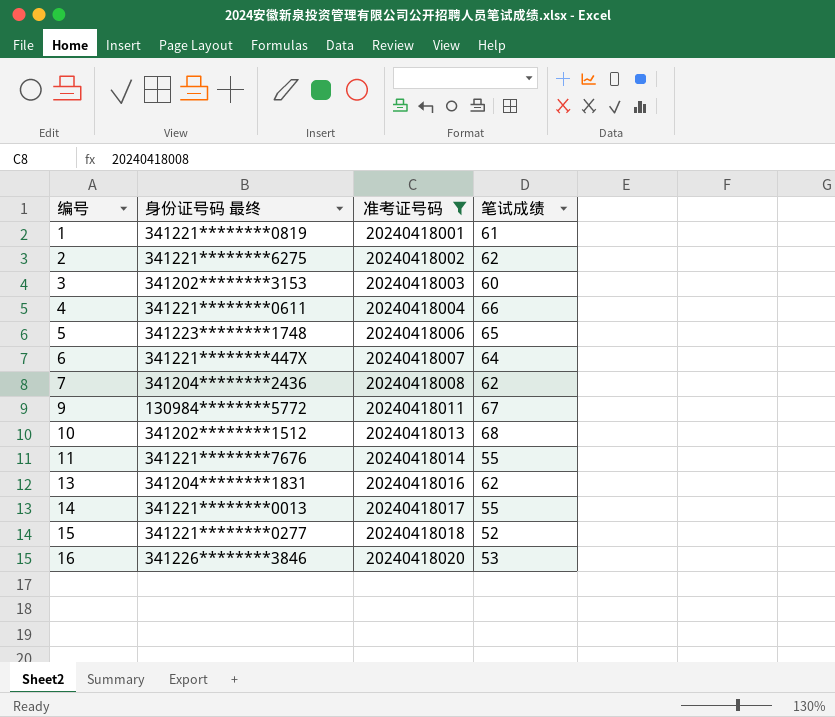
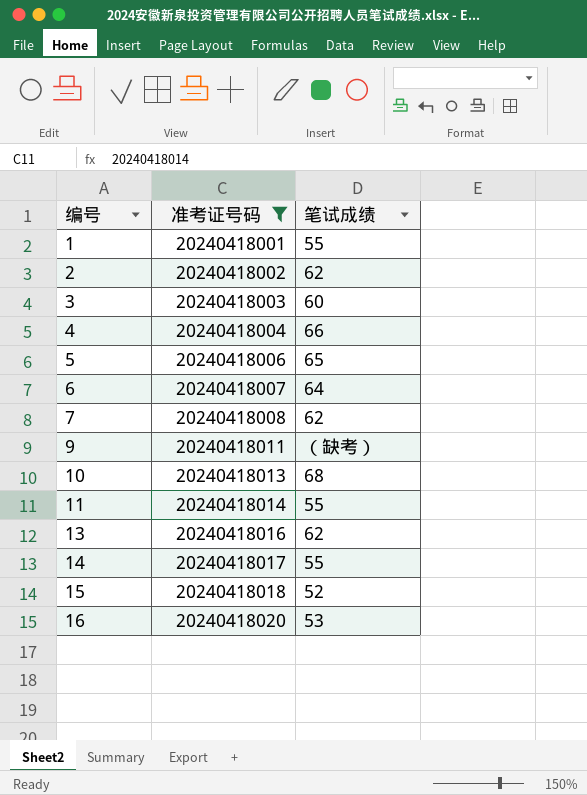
column 身份证号码 最终 | position: 2 -> none
1 | 笔试成绩: 61 -> 55
9 | 笔试成绩: 67 -> （缺考）

